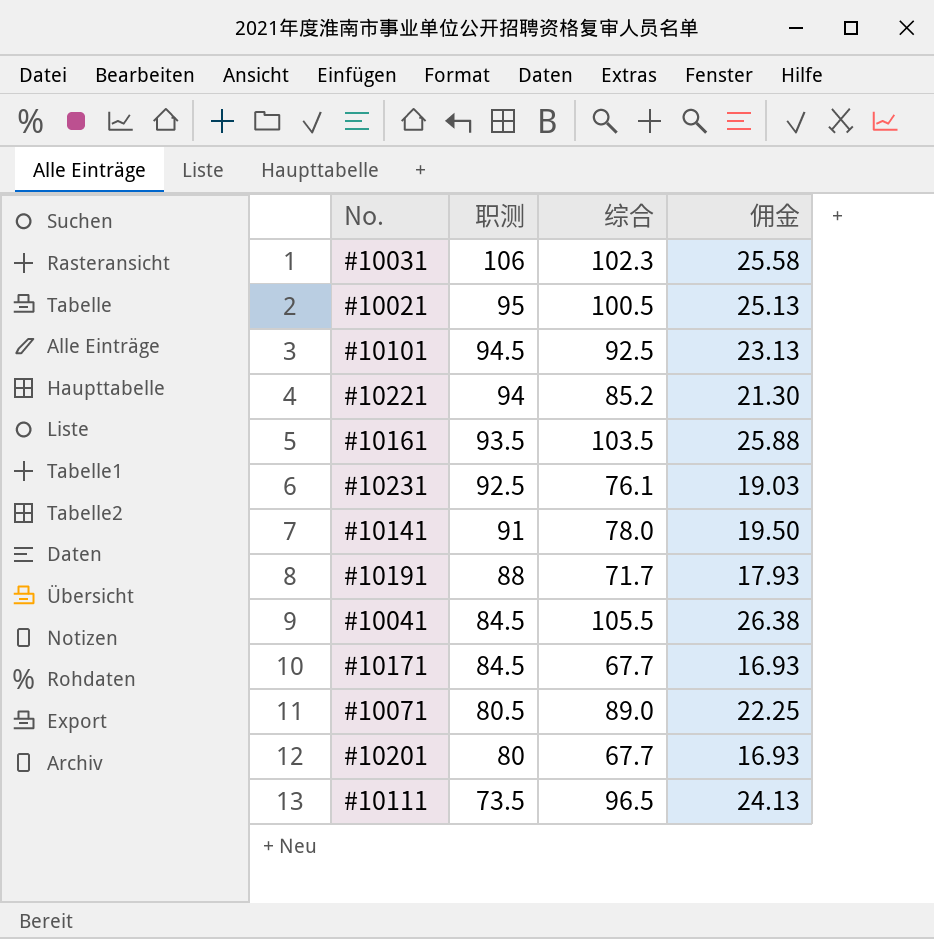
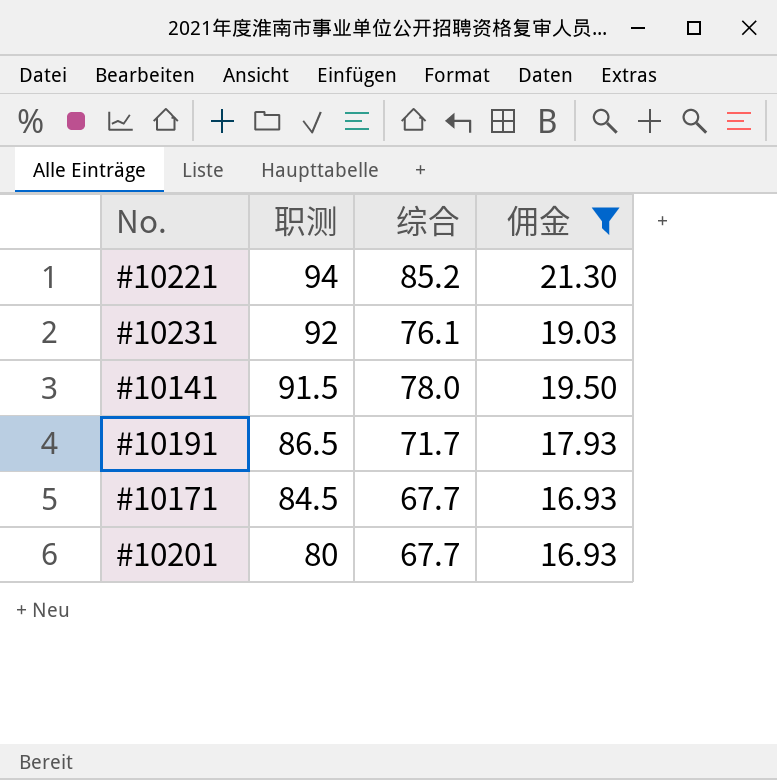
filter: none -> 佣金 <= 21.30
#10231 | 职测: 92.5 -> 92
#10141 | 职测: 91 -> 91.5
#10191 | 职测: 88 -> 86.5

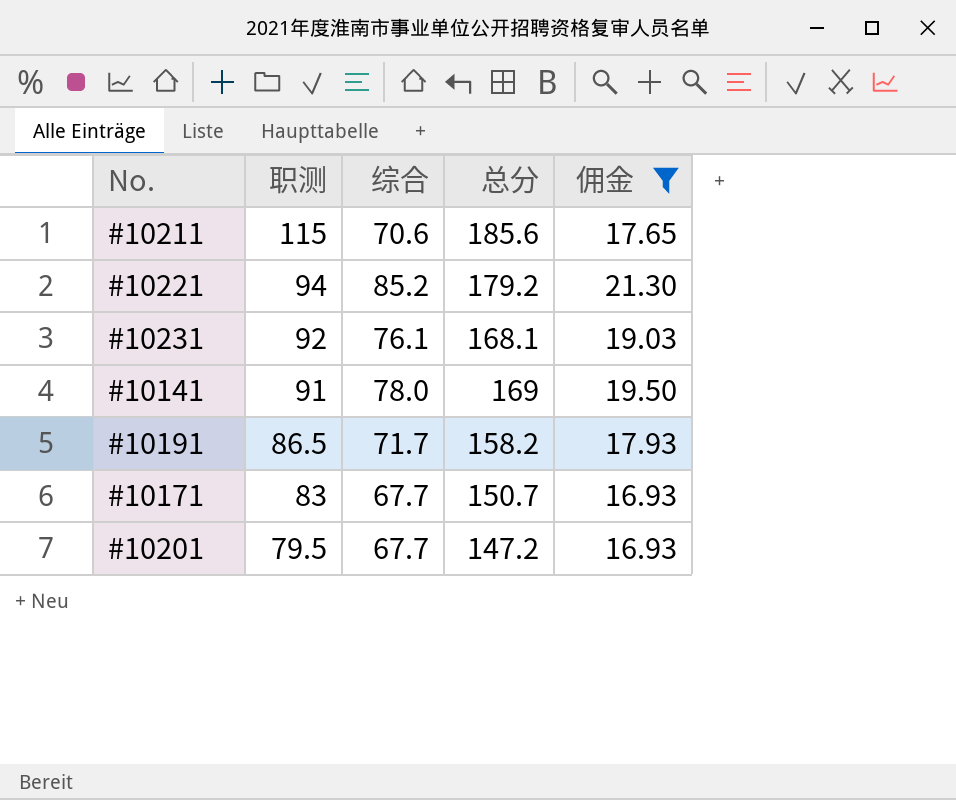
column 总分 | formula: none -> [职测] + [综合]
row #10211: none -> 115 | 70.6 | 185.6 | 17.65
#10141 | 职测: 91.5 -> 91
#10171 | 职测: 84.5 -> 83
#10201 | 职测: 80 -> 79.5

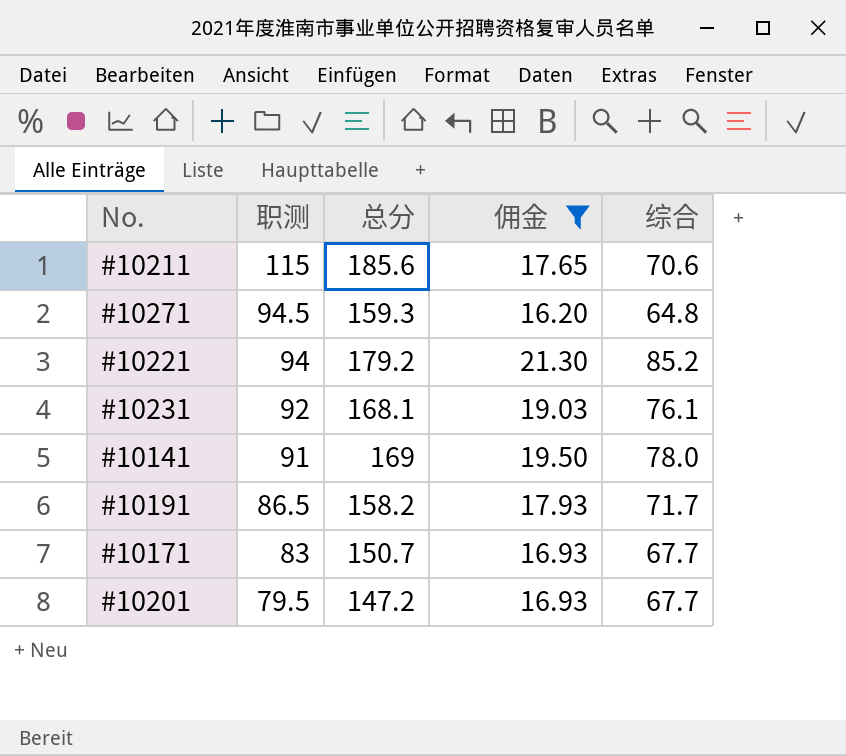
column 综合 | position: 3 -> 5
row #10271: none -> 94.5 | 159.3 | 16.20 | 64.8

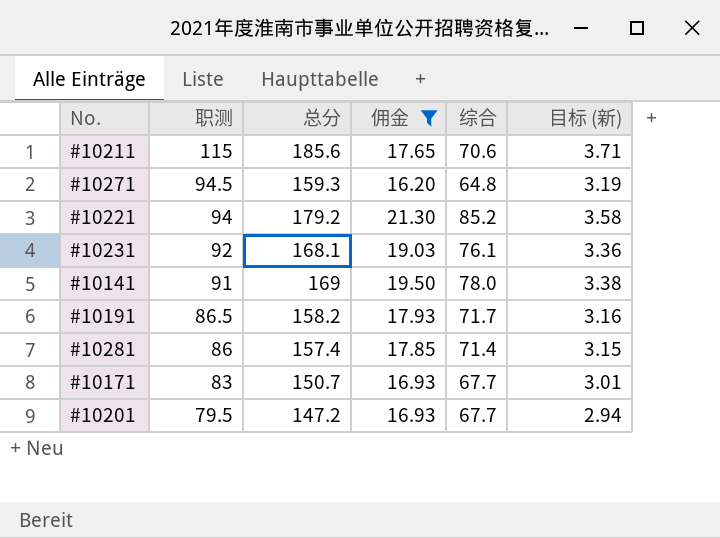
column 目标 (新) | formula: none -> [总分] * 0.02
row #10281: none -> 86 | 157.4 | 17.85 | 71.4 | 3.15

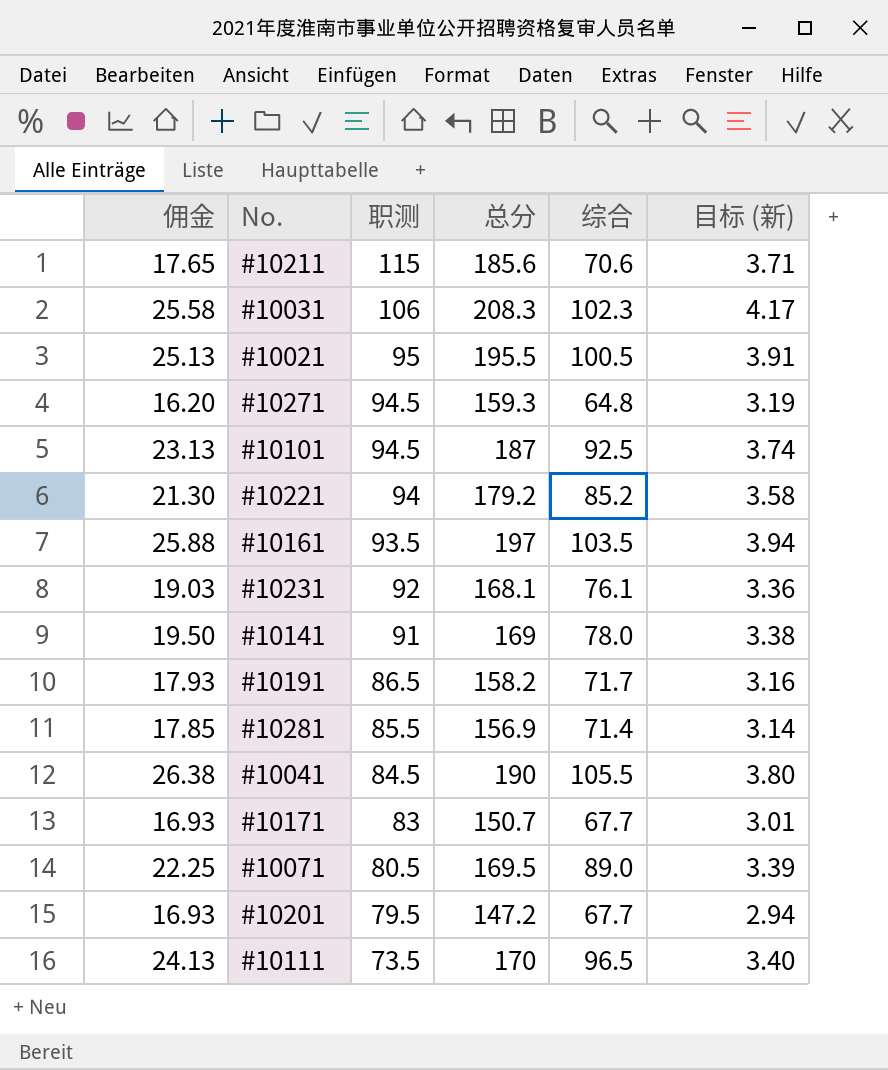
filter: 佣金 <= 21.30 -> none
column 佣金 | position: 4 -> 1
#10281 | 职测: 86 -> 85.5
#10281 | 总分: 157.4 -> 156.9
#10281 | 目标 (新): 3.15 -> 3.14

